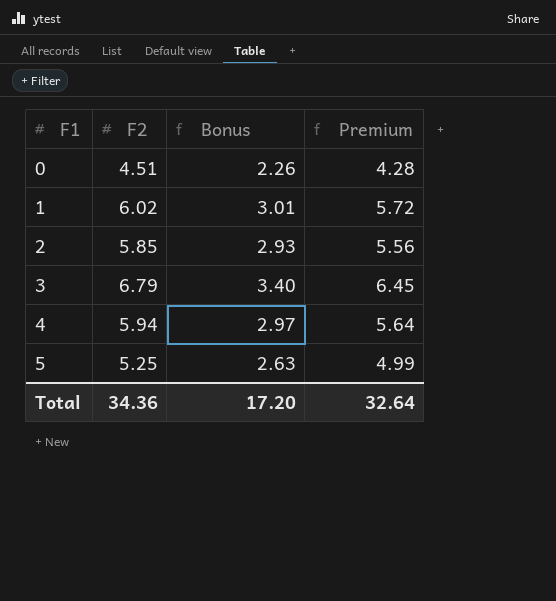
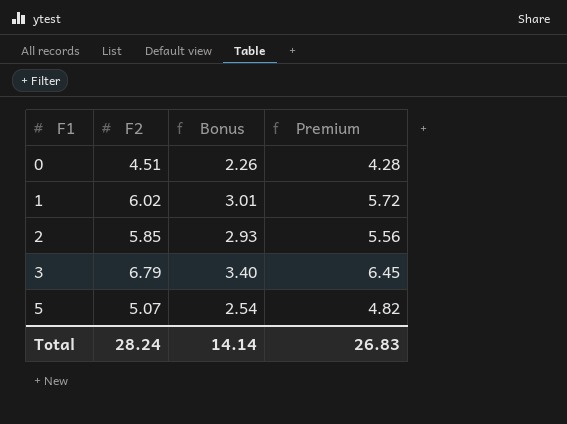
row 4: 5.94 | 2.97 | 5.64 -> none
5 | F2: 5.25 -> 5.07
5 | Bonus: 2.63 -> 2.54
5 | Premium: 4.99 -> 4.82
Total | F2: 34.36 -> 28.24
Total | Bonus: 17.20 -> 14.14
Total | Premium: 32.64 -> 26.83

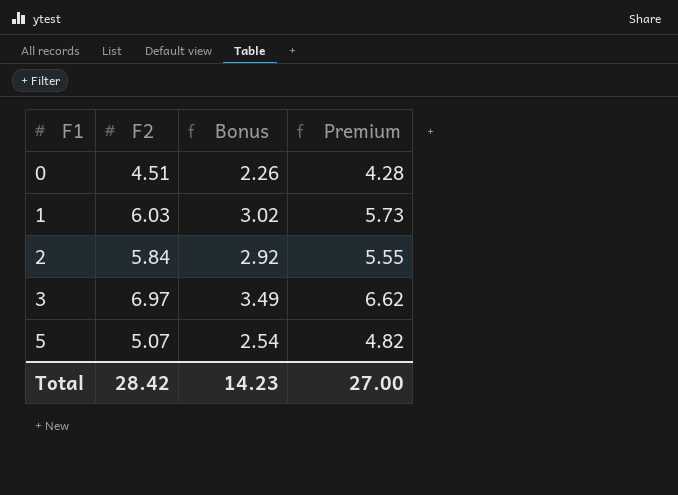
1 | F2: 6.02 -> 6.03
1 | Bonus: 3.01 -> 3.02
1 | Premium: 5.72 -> 5.73
2 | F2: 5.85 -> 5.84
2 | Bonus: 2.93 -> 2.92
2 | Premium: 5.56 -> 5.55
3 | F2: 6.79 -> 6.97
3 | Bonus: 3.40 -> 3.49
3 | Premium: 6.45 -> 6.62
Total | F2: 28.24 -> 28.42
Total | Bonus: 14.14 -> 14.23
Total | Premium: 26.83 -> 27.00

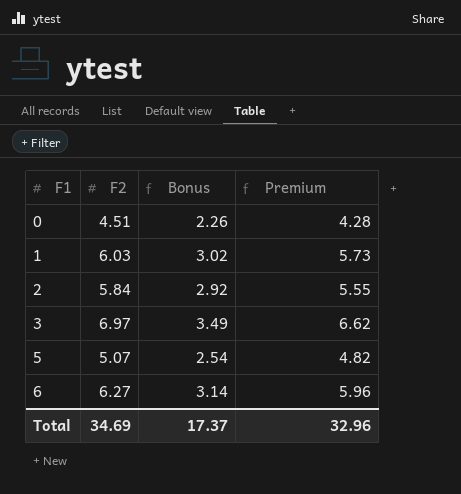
row 6: none -> 6.27 | 3.14 | 5.96
Total | F2: 28.42 -> 34.69
Total | Bonus: 14.23 -> 17.37
Total | Premium: 27.00 -> 32.96

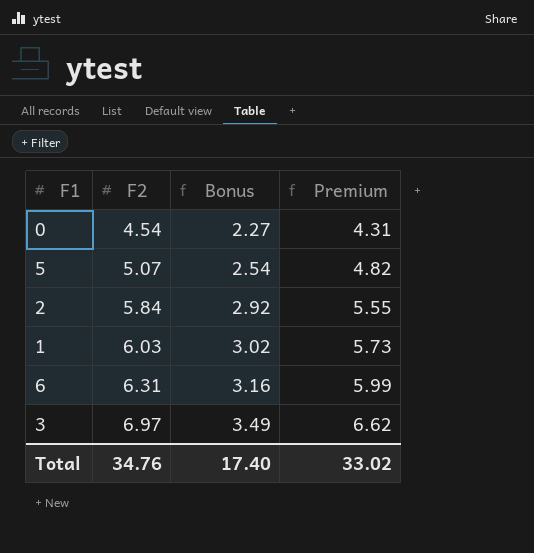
row order: F1 ascending -> F2 ascending
0 | F2: 4.51 -> 4.54
0 | Bonus: 2.26 -> 2.27
0 | Premium: 4.28 -> 4.31
6 | F2: 6.27 -> 6.31
6 | Bonus: 3.14 -> 3.16
6 | Premium: 5.96 -> 5.99
Total | F2: 34.69 -> 34.76
Total | Bonus: 17.37 -> 17.40
Total | Premium: 32.96 -> 33.02

